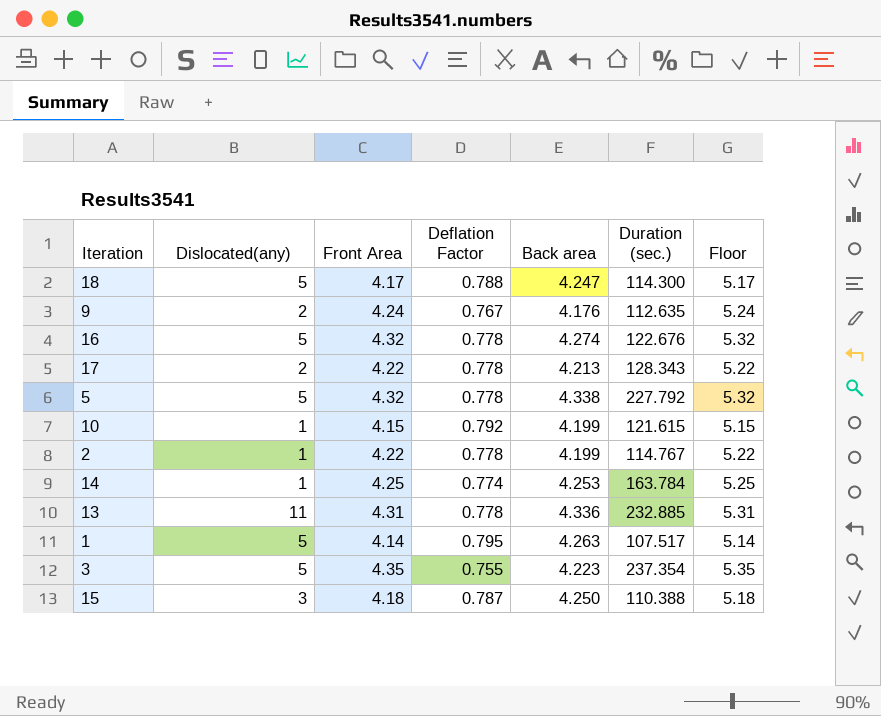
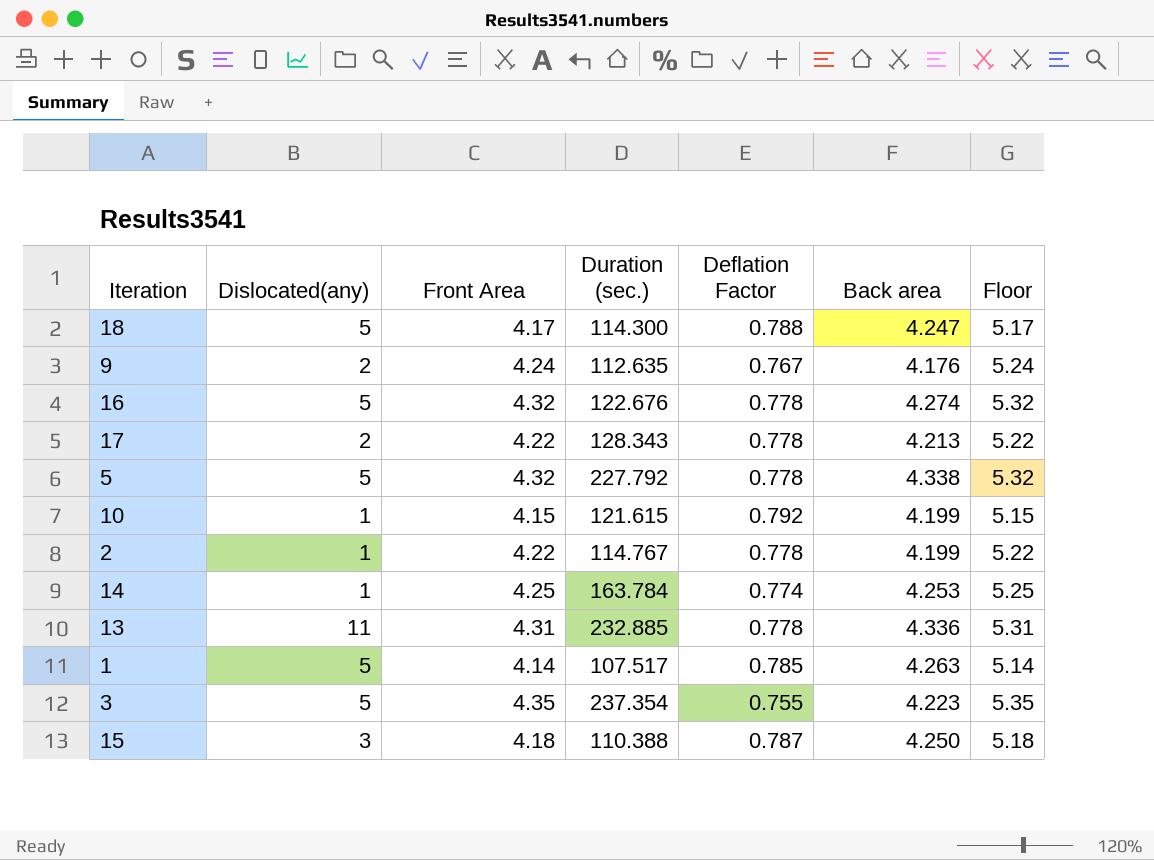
column Duration (sec.) | position: 6 -> 4
1 | Deflation Factor: 0.795 -> 0.785

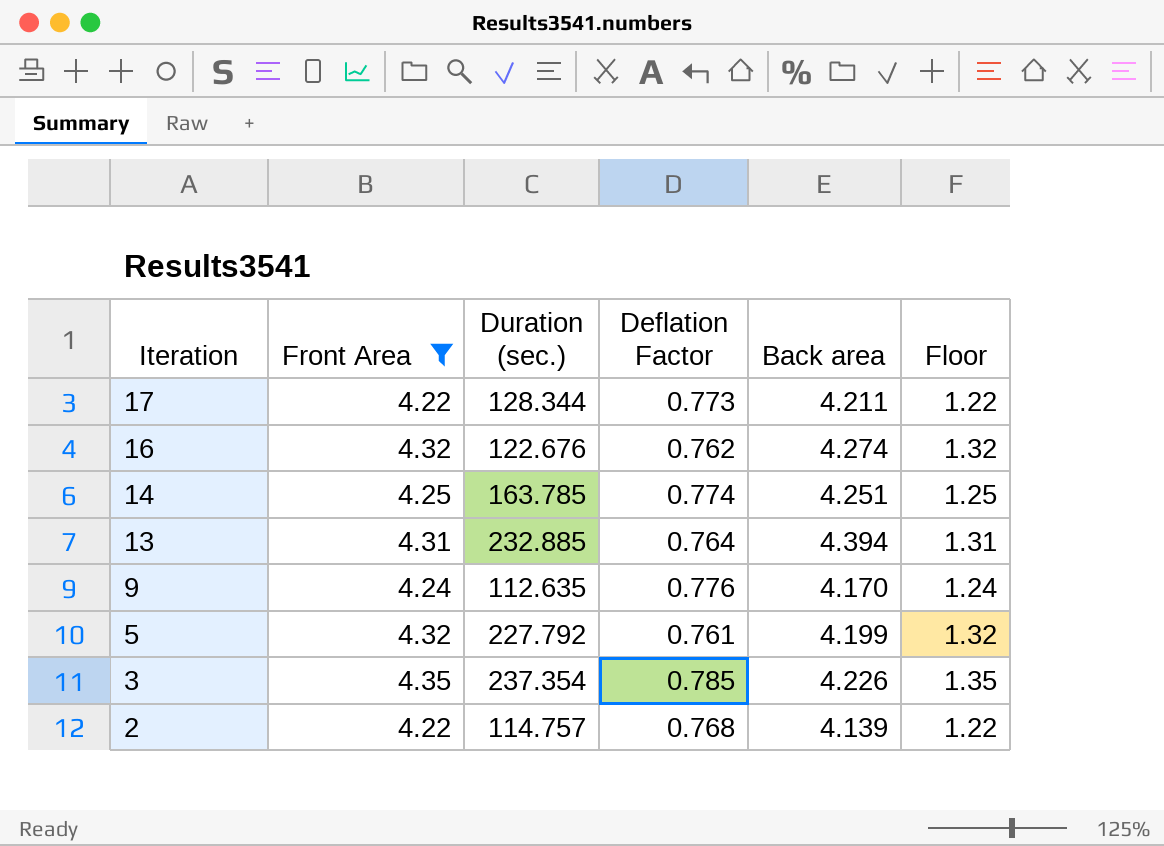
filter: none -> Front Area >= 4.22
row order: none -> Iteration descending
column Dislocated(any) | position: 2 -> none
column Floor | formula: [Front Area] + 1 -> [Front Area] - 3
17 | Duration (sec.): 128.343 -> 128.344
17 | Deflation Factor: 0.778 -> 0.773
17 | Back area: 4.213 -> 4.211
16 | Deflation Factor: 0.778 -> 0.762
14 | Duration (sec.): 163.784 -> 163.785
14 | Back area: 4.253 -> 4.251
13 | Deflation Factor: 0.778 -> 0.764
13 | Back area: 4.336 -> 4.394
9 | Deflation Factor: 0.767 -> 0.776
9 | Back area: 4.176 -> 4.170
5 | Deflation Factor: 0.778 -> 0.761
5 | Back area: 4.338 -> 4.199
3 | Deflation Factor: 0.755 -> 0.785
3 | Back area: 4.223 -> 4.226
2 | Duration (sec.): 114.767 -> 114.757
2 | Deflation Factor: 0.778 -> 0.768
2 | Back area: 4.199 -> 4.139

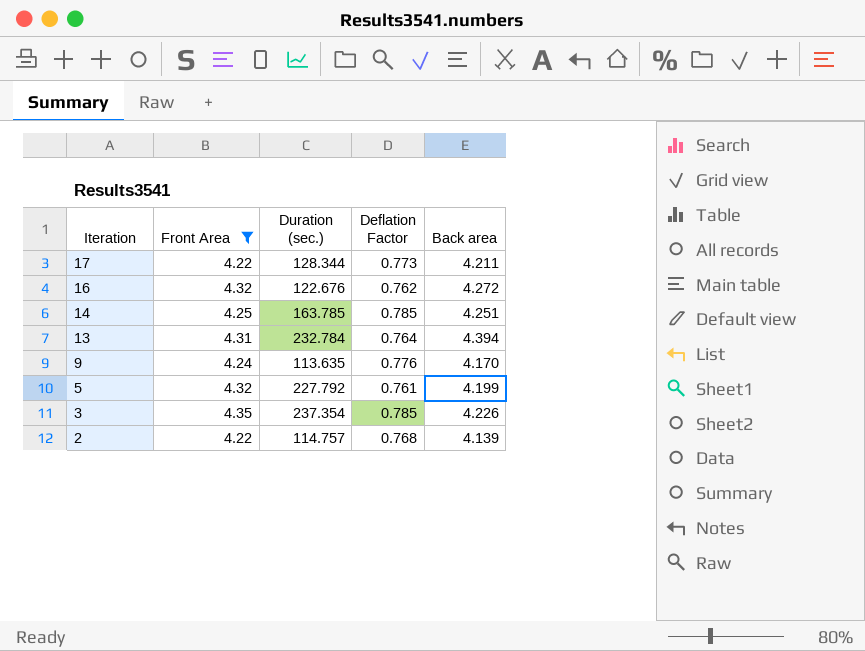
column Floor | formula: [Front Area] - 3 -> none
16 | Back area: 4.274 -> 4.272
14 | Deflation Factor: 0.774 -> 0.785
13 | Duration (sec.): 232.885 -> 232.784
9 | Duration (sec.): 112.635 -> 113.635

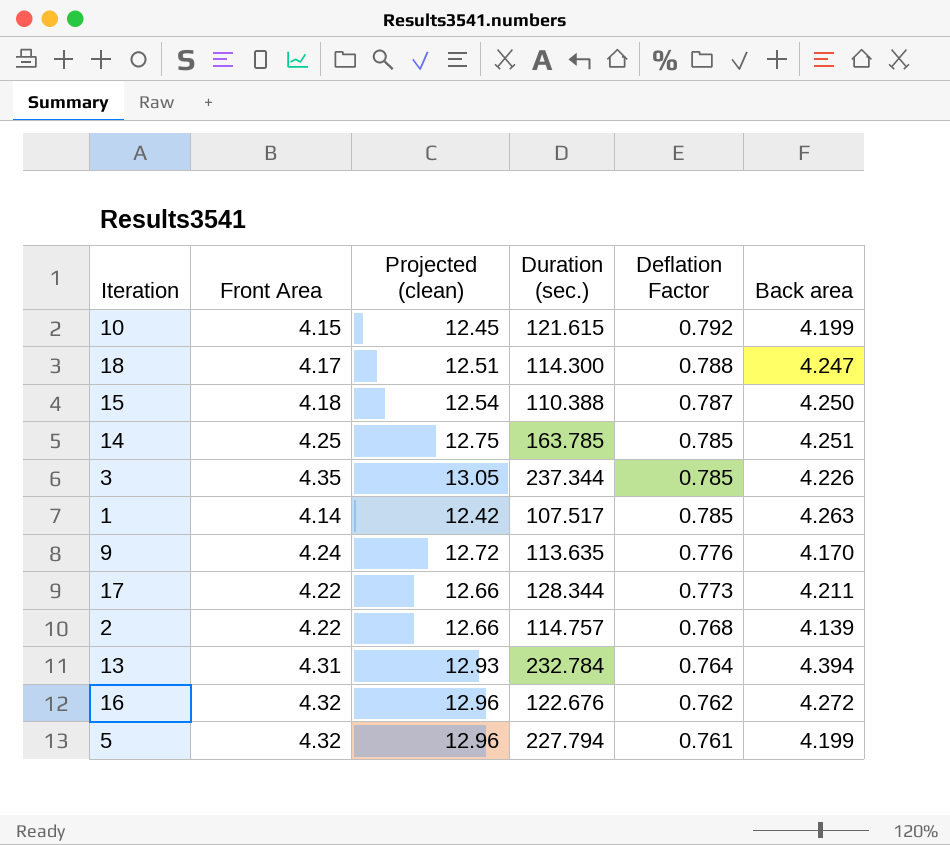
filter: Front Area >= 4.22 -> none
row order: Iteration descending -> Deflation Factor descending
column Projected (clean) | formula: none -> [Front Area] * 3
3 | Duration (sec.): 237.354 -> 237.344
5 | Duration (sec.): 227.792 -> 227.794

